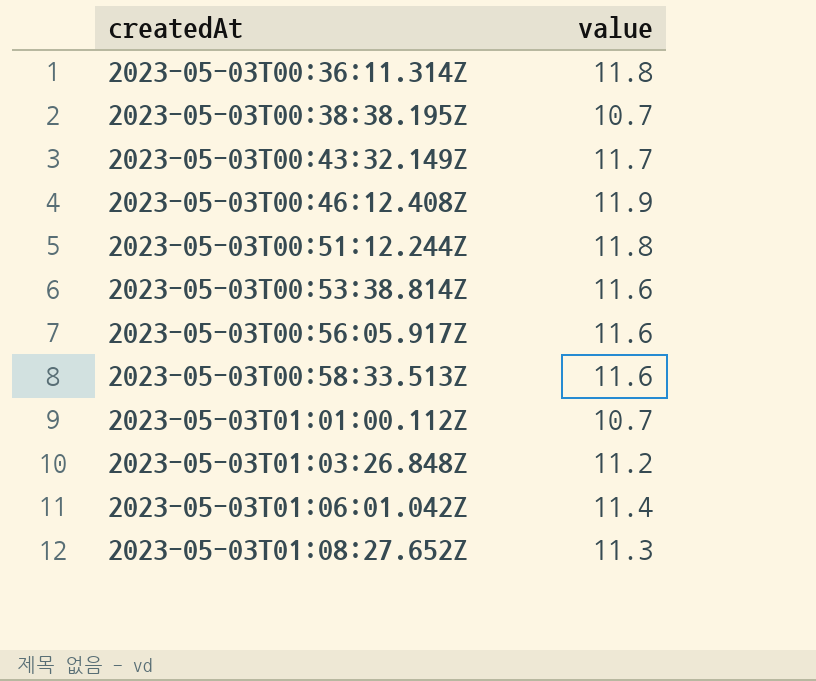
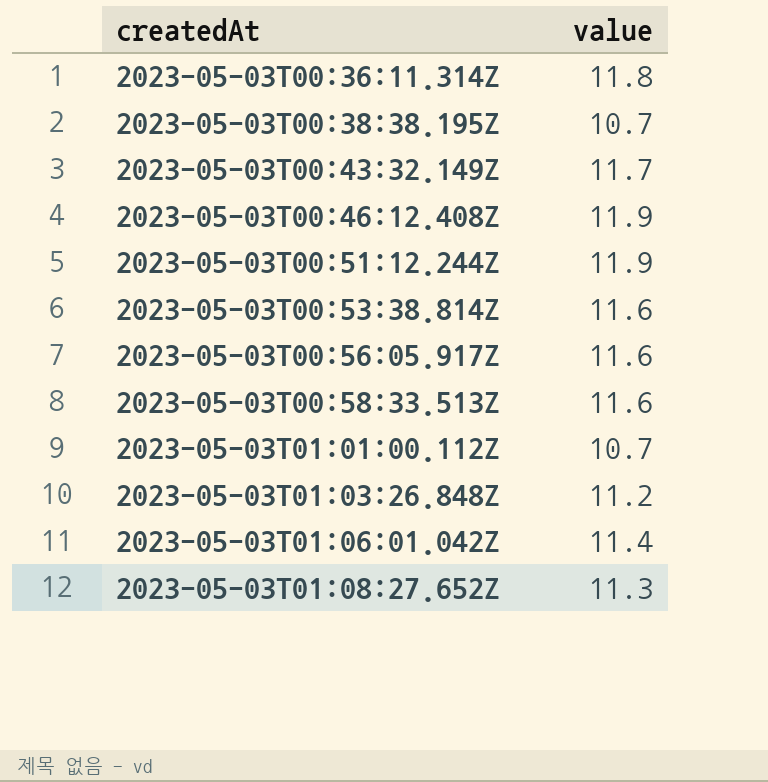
2023-05-03T00:51:12.244Z | value: 11.8 -> 11.9

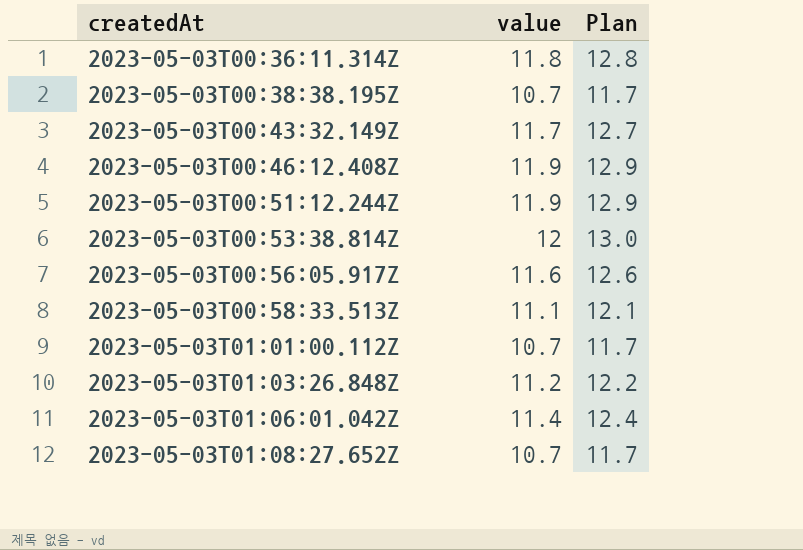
column Plan | formula: none -> [value] + 1
2023-05-03T00:53:38.814Z | value: 11.6 -> 12
2023-05-03T00:58:33.513Z | value: 11.6 -> 11.1
2023-05-03T01:08:27.652Z | value: 11.3 -> 10.7

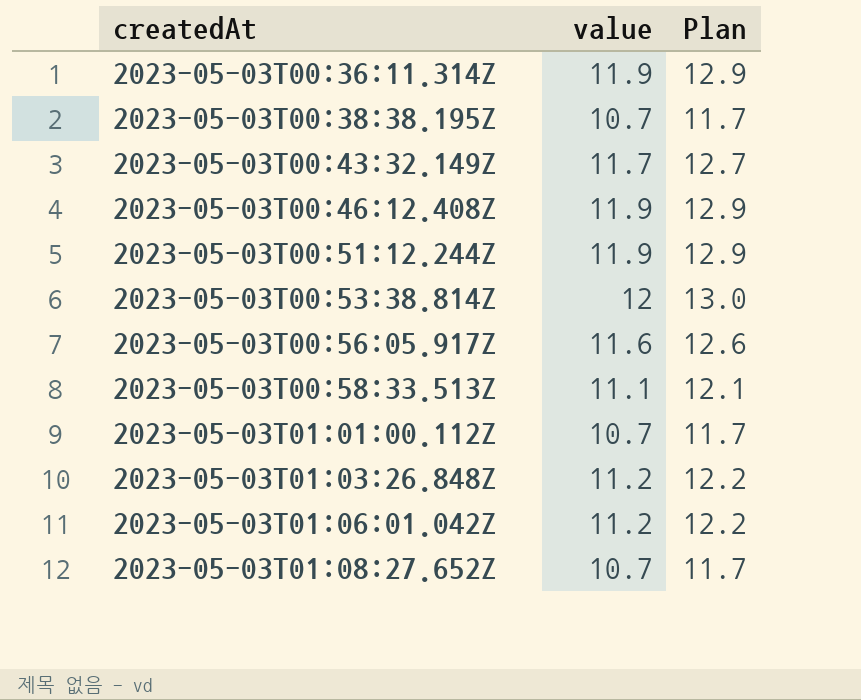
2023-05-03T00:36:11.314Z | value: 11.8 -> 11.9
2023-05-03T00:36:11.314Z | Plan: 12.8 -> 12.9
2023-05-03T01:06:01.042Z | value: 11.4 -> 11.2
2023-05-03T01:06:01.042Z | Plan: 12.4 -> 12.2

